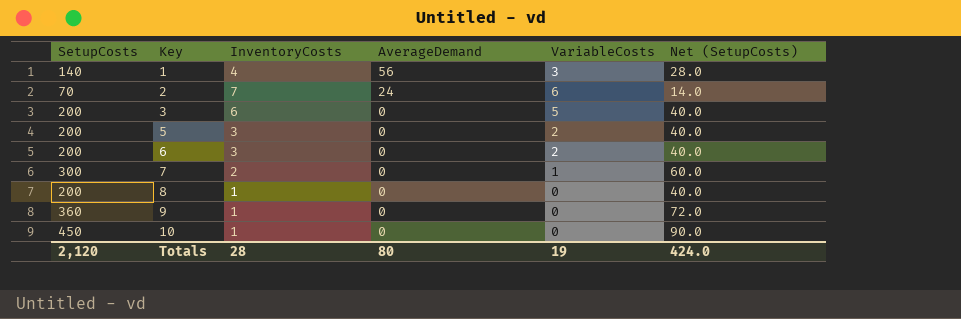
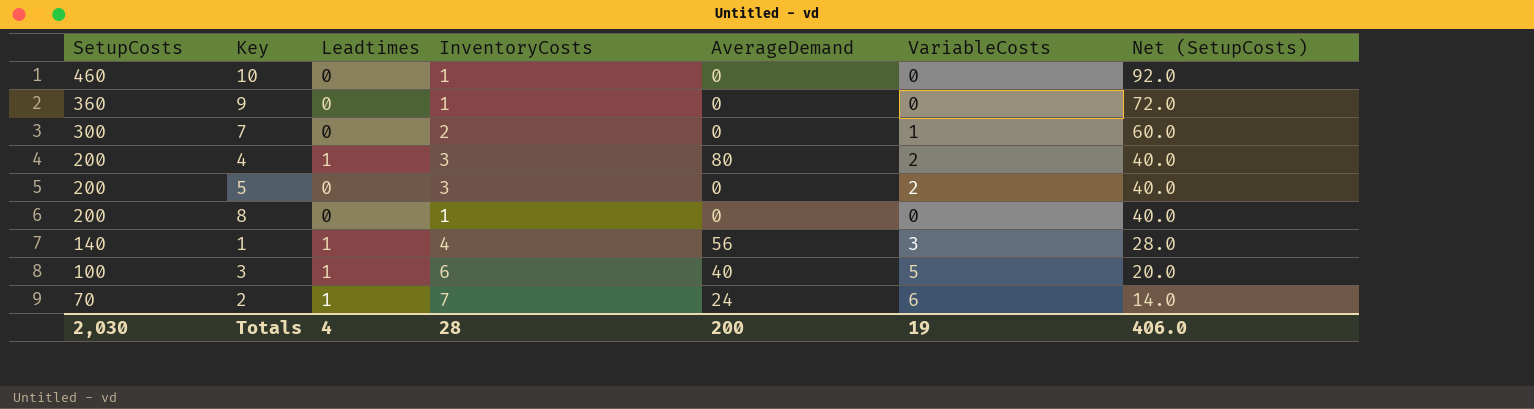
row order: Key ascending -> SetupCosts descending
column Leadtimes | position: none -> 3
row 6: 200 | 3 | 0 | 2 | 40.0 -> none
10 | SetupCosts: 450 -> 460
10 | Net (SetupCosts): 90.0 -> 92.0
row 4: none -> 200 | 1 | 3 | 80 | 2 | 40.0
3 | SetupCosts: 200 -> 100
3 | AverageDemand: 0 -> 40
3 | Net (SetupCosts): 40.0 -> 20.0
Totals | SetupCosts: 2,120 -> 2,030
Totals | AverageDemand: 80 -> 200
Totals | Net (SetupCosts): 424.0 -> 406.0

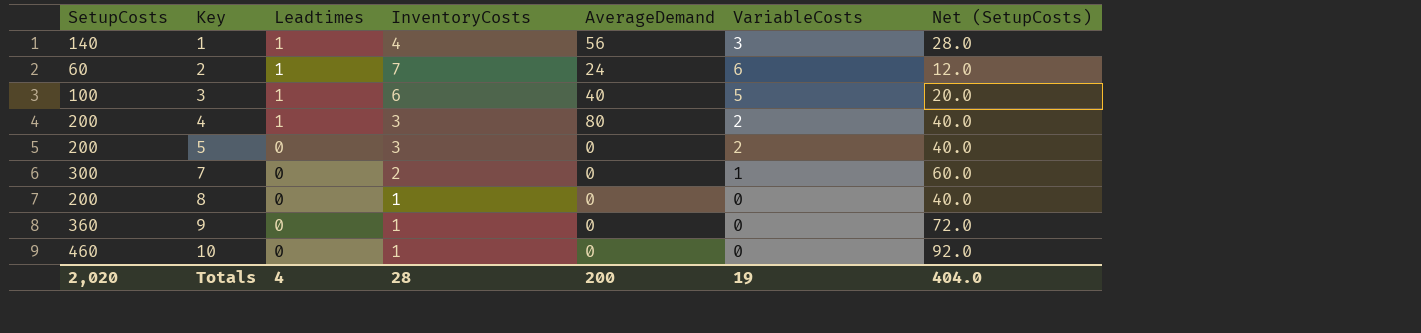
row order: SetupCosts descending -> Key ascending
2 | SetupCosts: 70 -> 60
2 | Net (SetupCosts): 14.0 -> 12.0
Totals | SetupCosts: 2,030 -> 2,020
Totals | Net (SetupCosts): 406.0 -> 404.0

